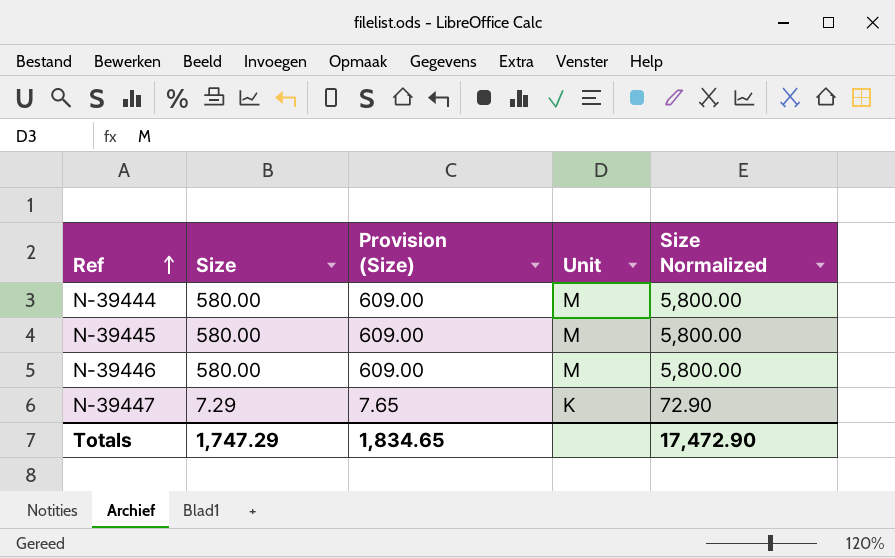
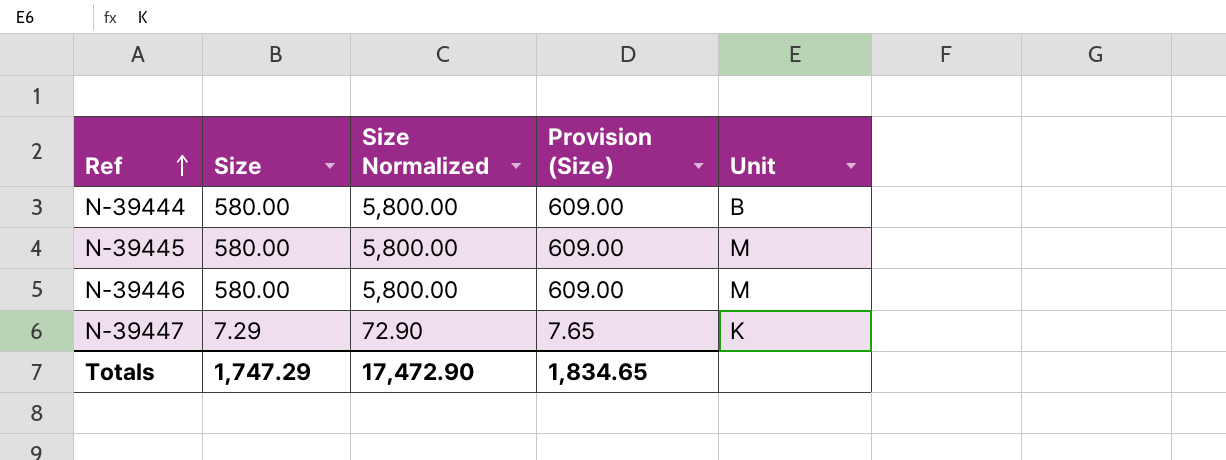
column Size Normalized | position: 5 -> 3
N-39444 | Unit: M -> B

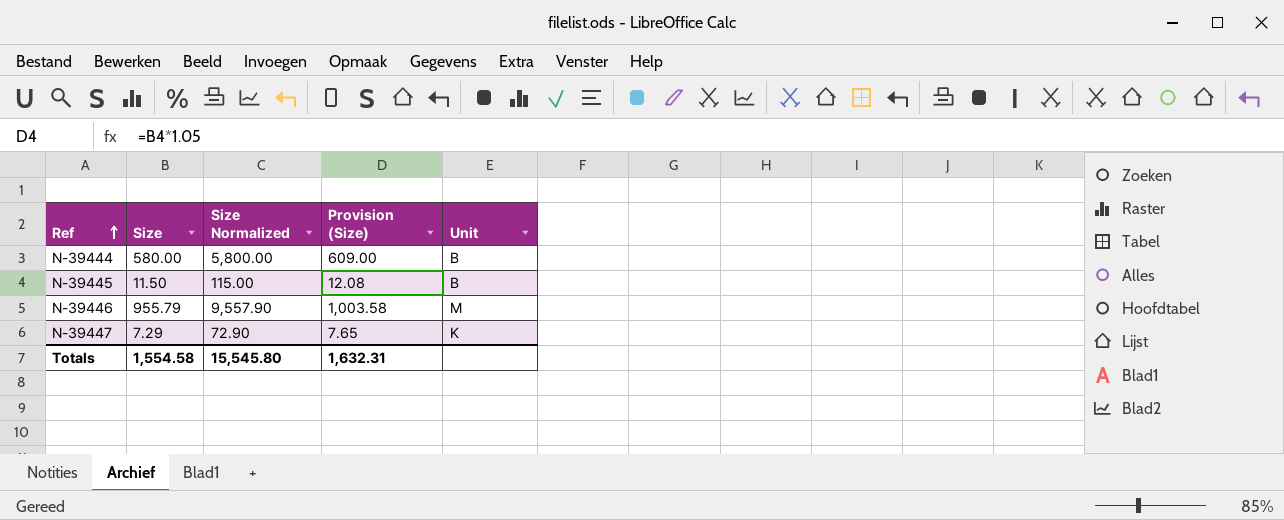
N-39445 | Size: 580.00 -> 11.50
N-39445 | Size Normalized: 5,800.00 -> 115.00
N-39445 | Provision (Size): 609.00 -> 12.08
N-39445 | Unit: M -> B
N-39446 | Size: 580.00 -> 955.79
N-39446 | Size Normalized: 5,800.00 -> 9,557.90
N-39446 | Provision (Size): 609.00 -> 1,003.58
Totals | Size: 1,747.29 -> 1,554.58
Totals | Size Normalized: 17,472.90 -> 15,545.80
Totals | Provision (Size): 1,834.65 -> 1,632.31

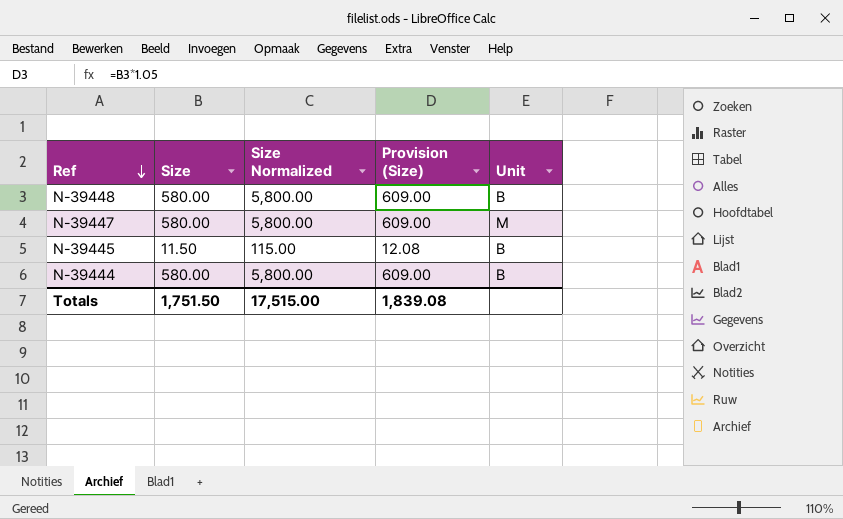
row order: Ref ascending -> Ref descending
row N-39446: 955.79 | 9,557.90 | 1,003.58 | M -> none
row N-39448: none -> 580.00 | 5,800.00 | 609.00 | B
N-39447 | Size: 7.29 -> 580.00
N-39447 | Size Normalized: 72.90 -> 5,800.00
N-39447 | Provision (Size): 7.65 -> 609.00
N-39447 | Unit: K -> M
Totals | Size: 1,554.58 -> 1,751.50
Totals | Size Normalized: 15,545.80 -> 17,515.00
Totals | Provision (Size): 1,632.31 -> 1,839.08

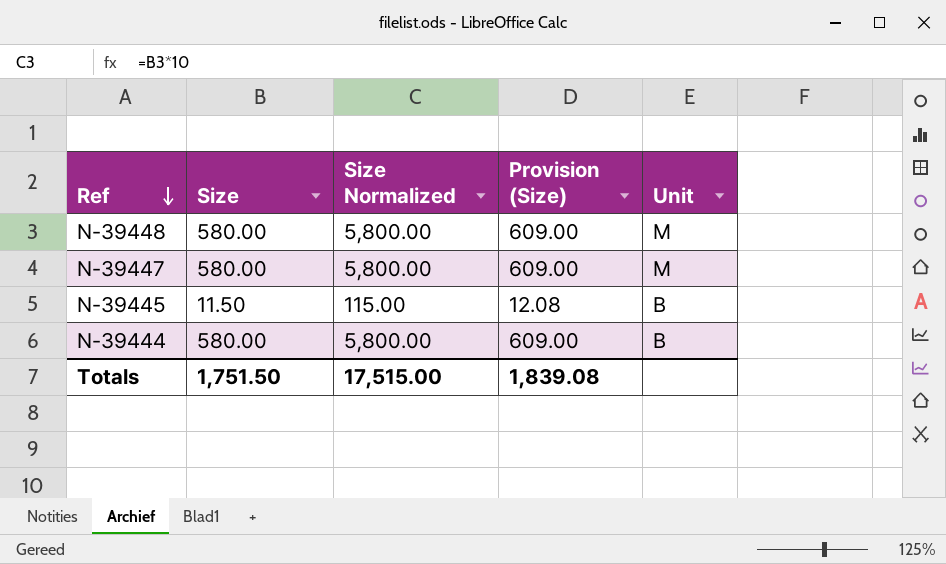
N-39448 | Unit: B -> M

